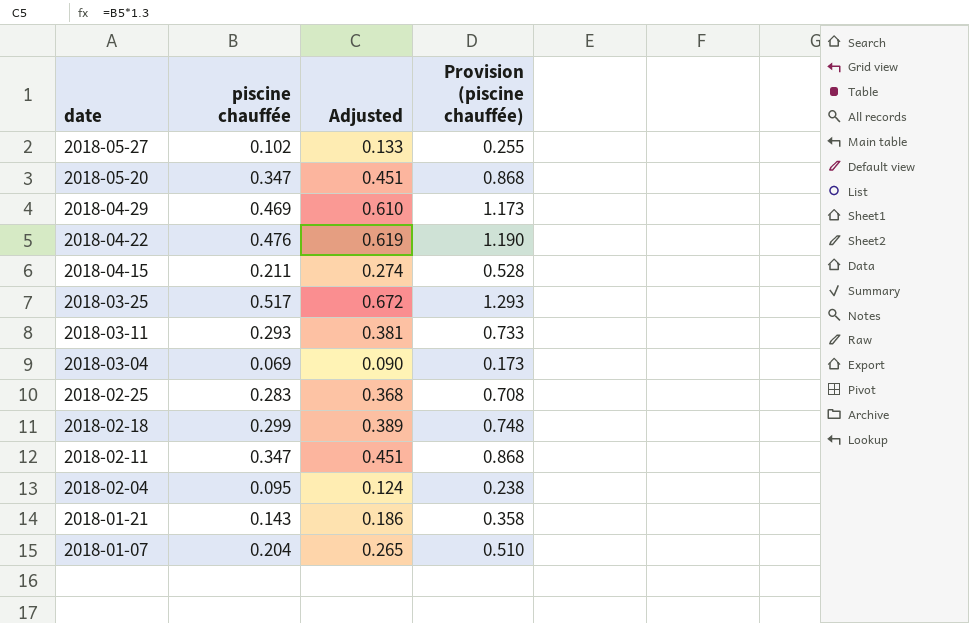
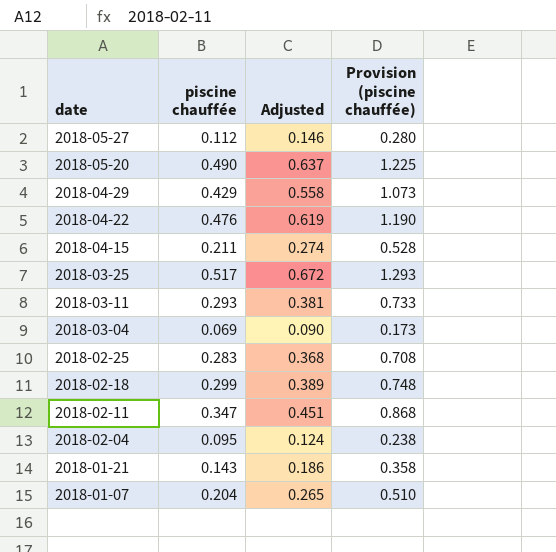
2018-05-27 | piscine chauffée: 0.102 -> 0.112
2018-05-27 | Adjusted: 0.133 -> 0.146
2018-05-27 | Provision (piscine chauffée): 0.255 -> 0.280
2018-05-20 | piscine chauffée: 0.347 -> 0.490
2018-05-20 | Adjusted: 0.451 -> 0.637
2018-05-20 | Provision (piscine chauffée): 0.868 -> 1.225
2018-04-29 | piscine chauffée: 0.469 -> 0.429
2018-04-29 | Adjusted: 0.610 -> 0.558
2018-04-29 | Provision (piscine chauffée): 1.173 -> 1.073

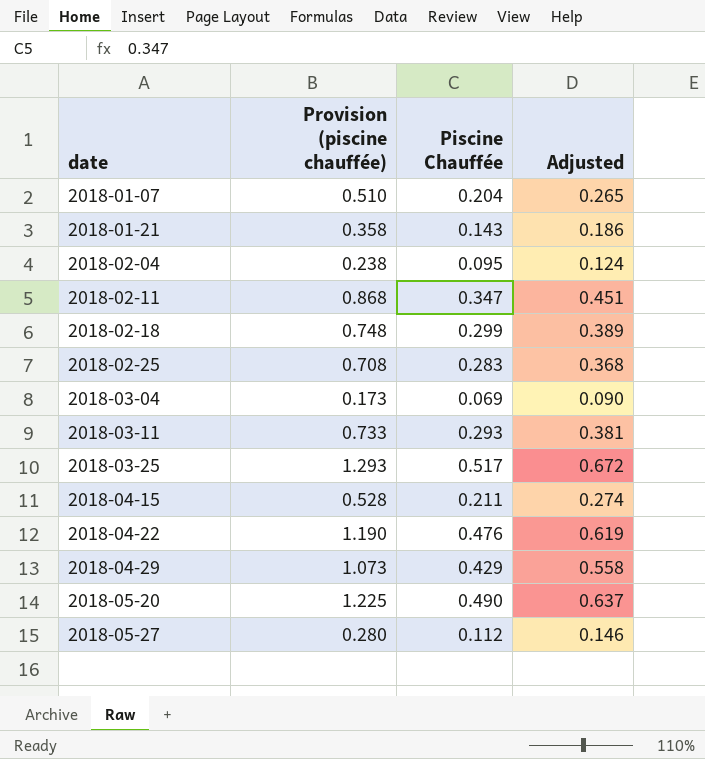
row order: date descending -> date ascending
column Provision (piscine chauffée) | position: 4 -> 2
column name: piscine chauffée -> Piscine Chauffée

